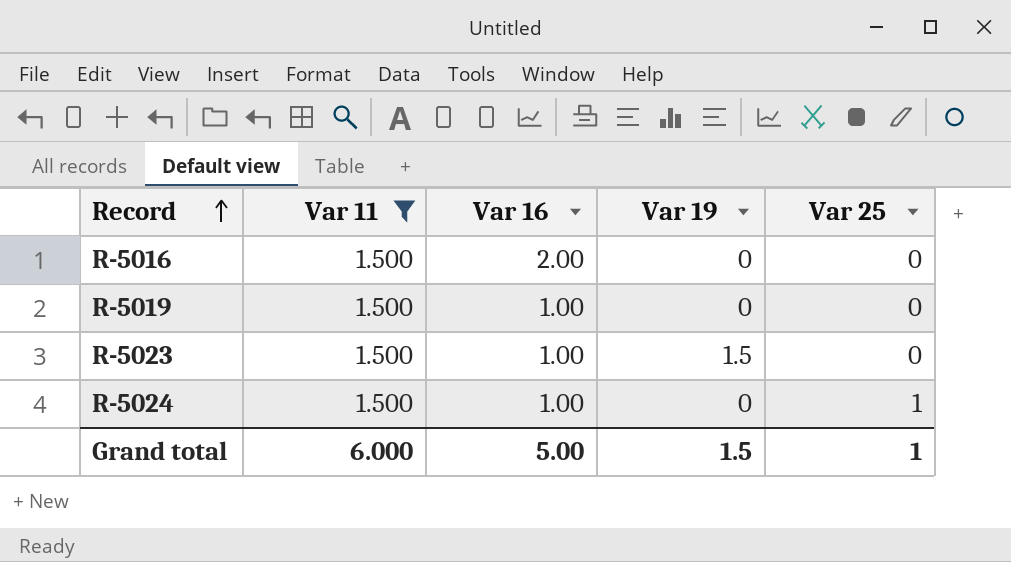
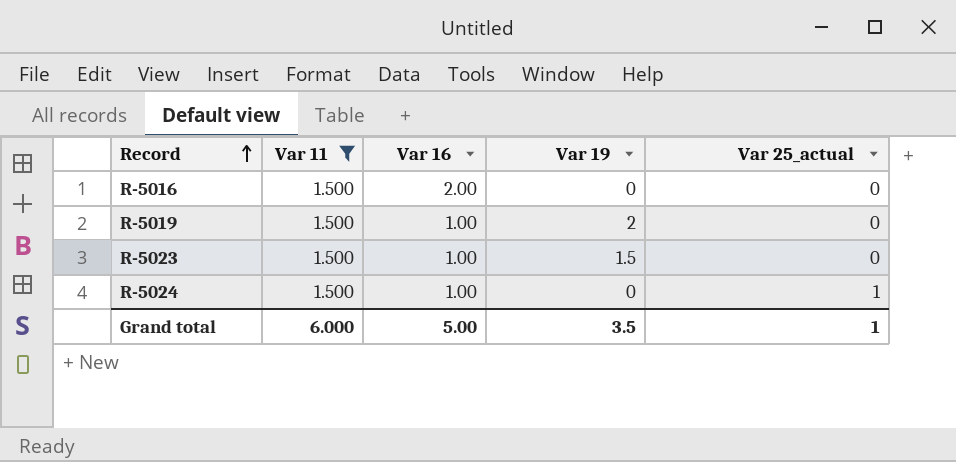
column name: Var 25 -> Var 25_actual
R-5019 | Var 19: 0 -> 2
Grand total | Var 19: 1.5 -> 3.5

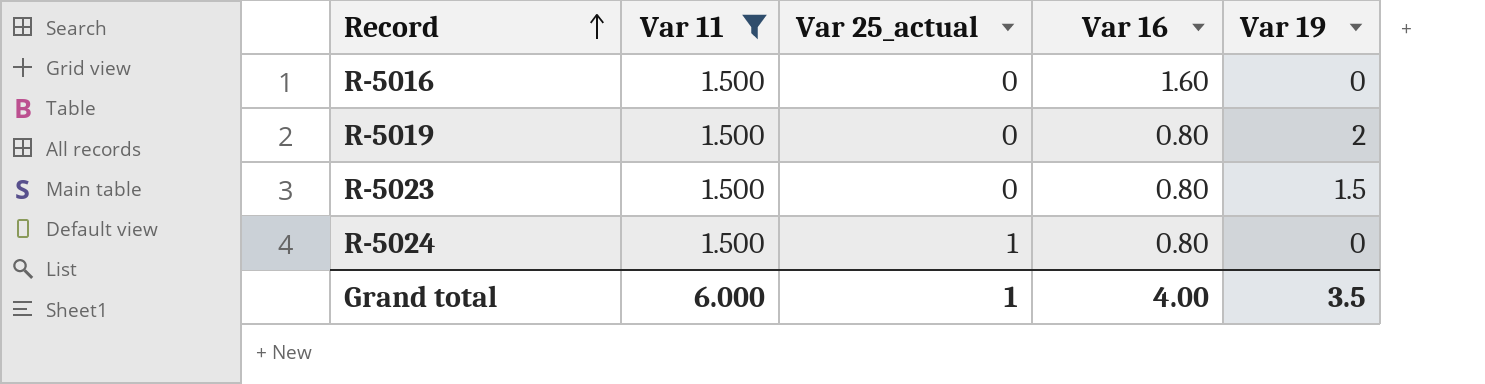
column Var 25_actual | position: 5 -> 3
R-5016 | Var 16: 2.00 -> 1.60
R-5019 | Var 16: 1.00 -> 0.80
R-5023 | Var 16: 1.00 -> 0.80
R-5024 | Var 16: 1.00 -> 0.80
Grand total | Var 16: 5.00 -> 4.00

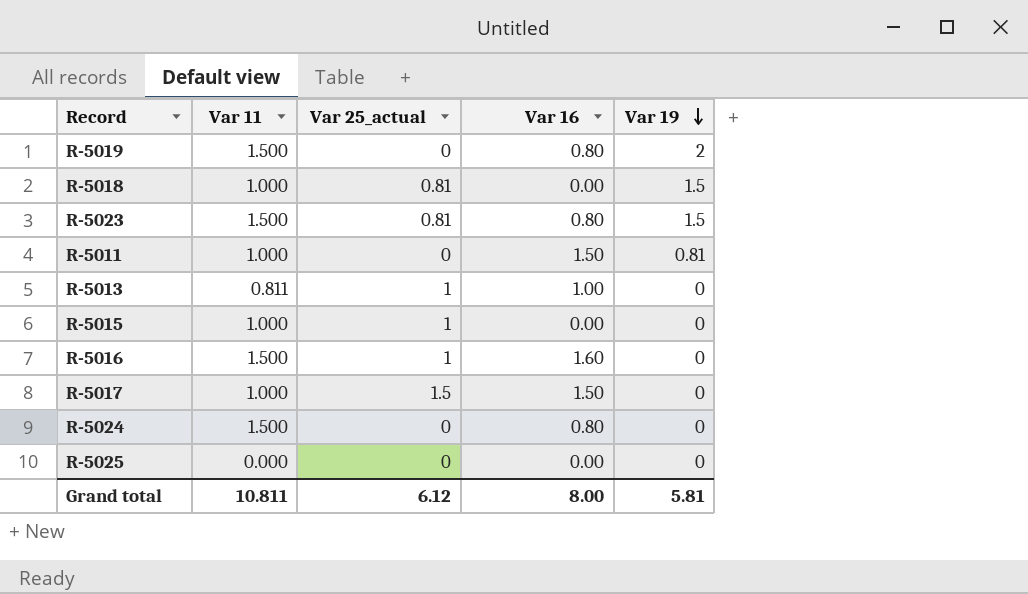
filter: Var 11 = 1.500 -> none
row order: Record ascending -> Var 19 descending
R-5023 | Var 25_actual: 0 -> 0.81
R-5016 | Var 25_actual: 0 -> 1
R-5024 | Var 25_actual: 1 -> 0
Grand total | Var 11: 6.000 -> 10.811
Grand total | Var 25_actual: 1 -> 6.12
Grand total | Var 16: 4.00 -> 8.00
Grand total | Var 19: 3.5 -> 5.81

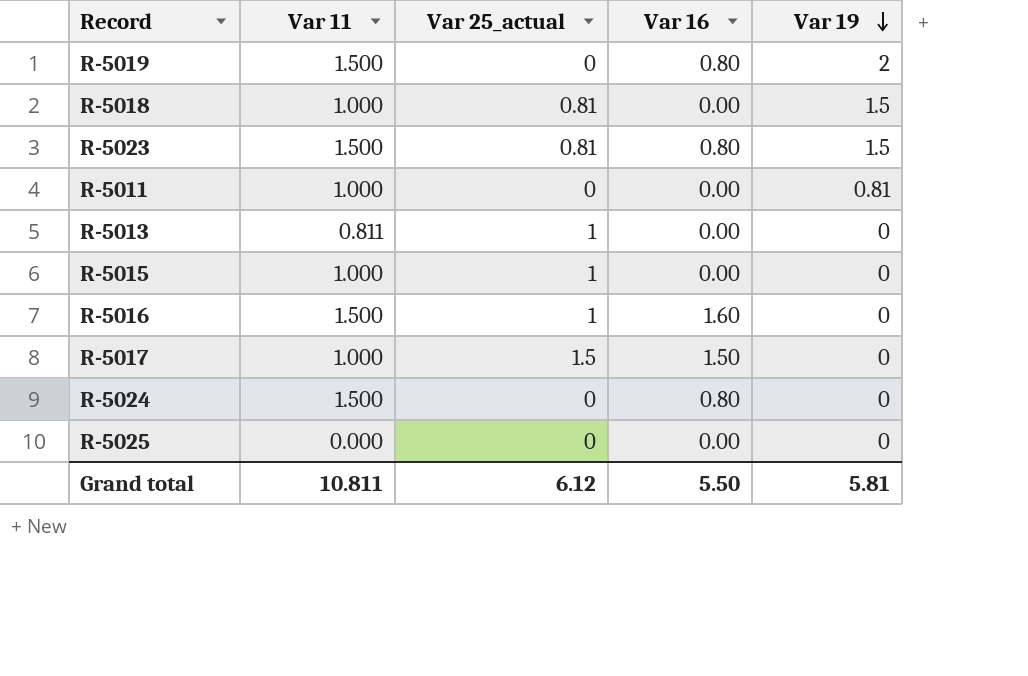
R-5011 | Var 16: 1.50 -> 0.00
R-5013 | Var 16: 1.00 -> 0.00
Grand total | Var 16: 8.00 -> 5.50

